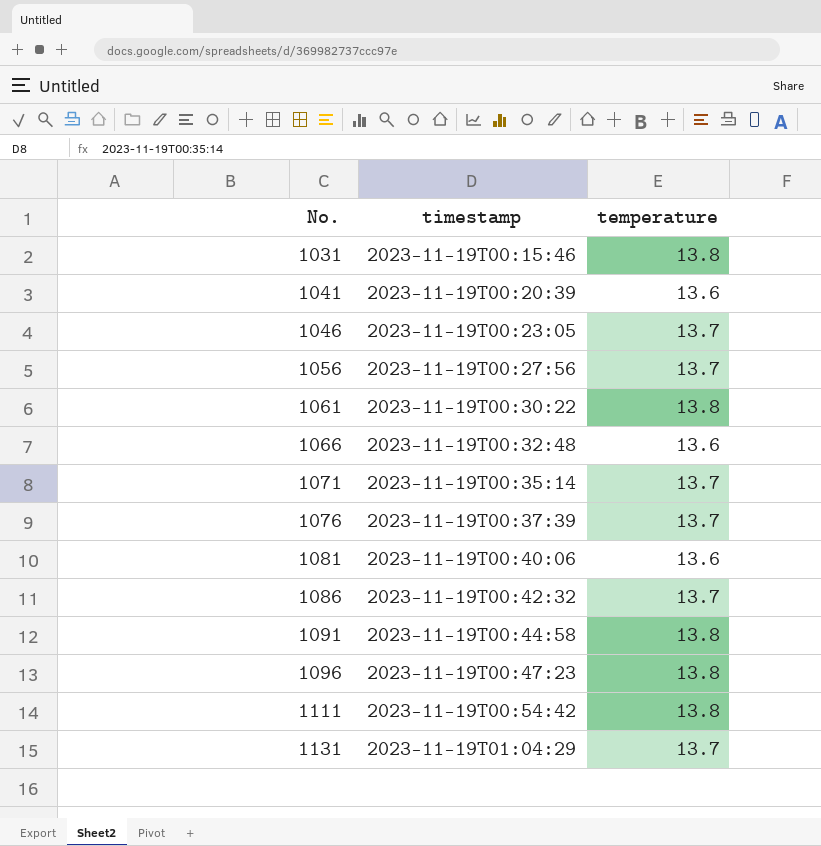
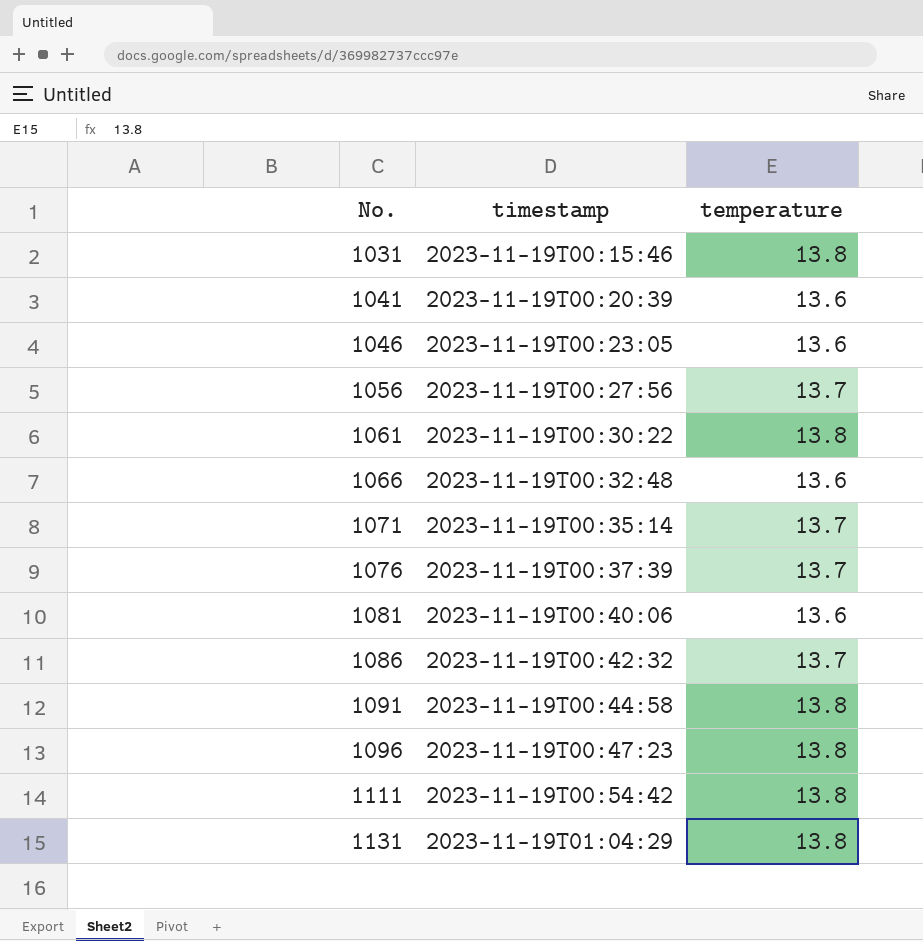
1046 | temperature: 13.7 -> 13.6
1131 | temperature: 13.7 -> 13.8

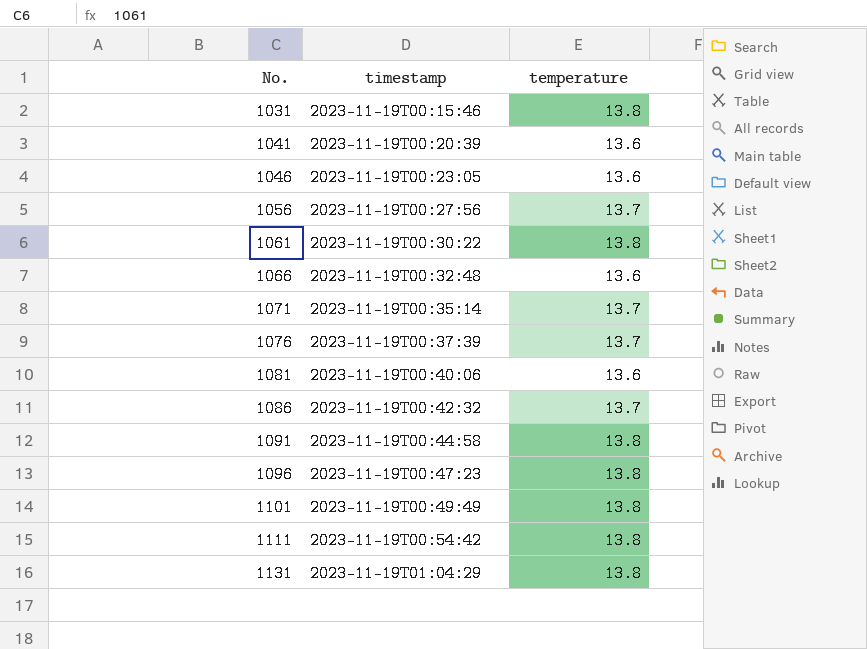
row 1101: none -> 2023-11-19T00:49:49 | 13.8

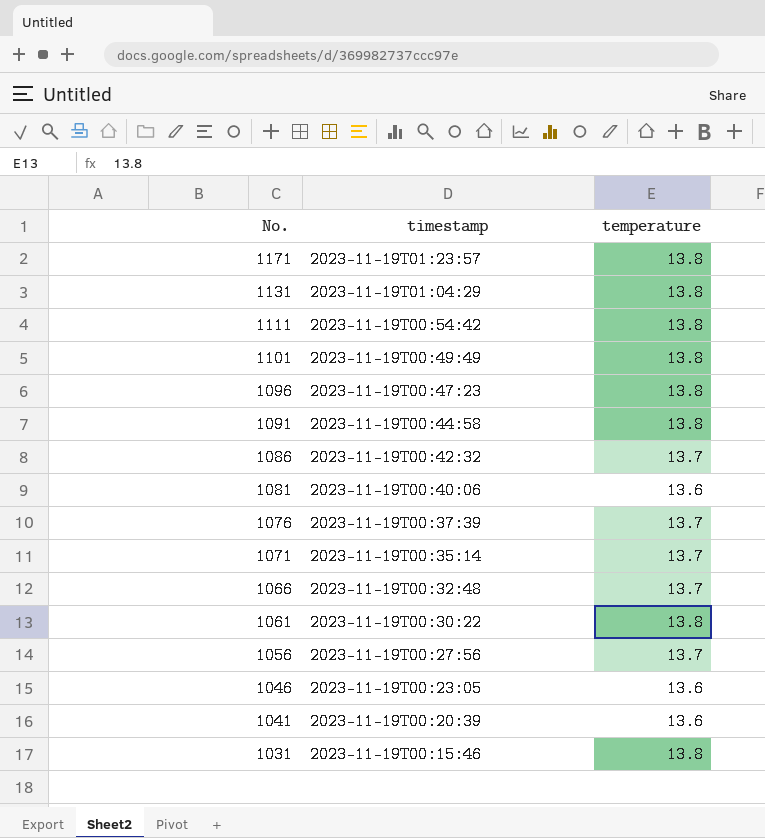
row order: No. ascending -> No. descending
row 1171: none -> 2023-11-19T01:23:57 | 13.8
1066 | temperature: 13.6 -> 13.7

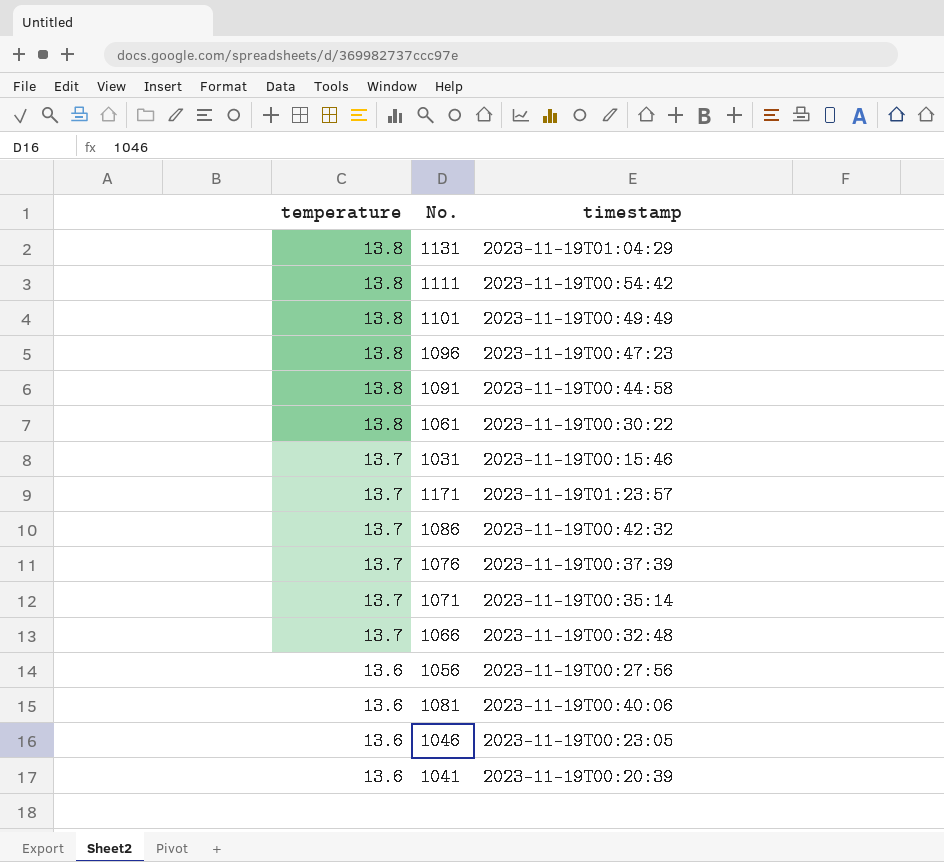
row order: No. descending -> temperature descending
column temperature | position: 3 -> 1
1031 | temperature: 13.8 -> 13.7
1171 | temperature: 13.8 -> 13.7
1056 | temperature: 13.7 -> 13.6

